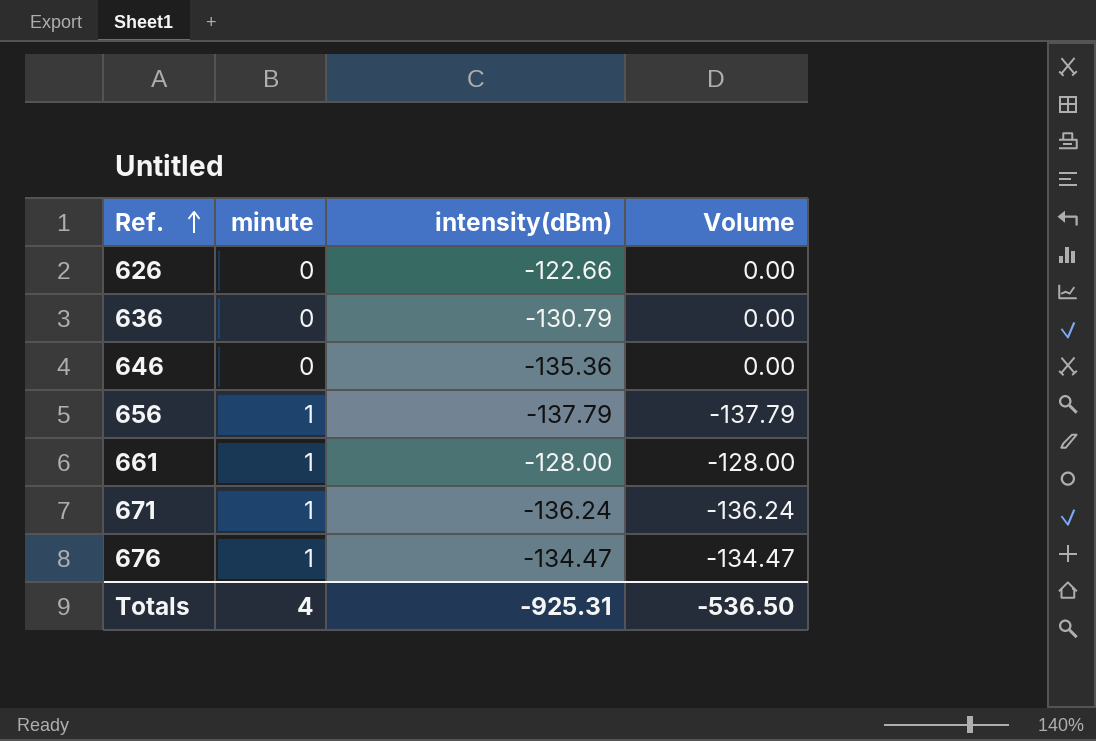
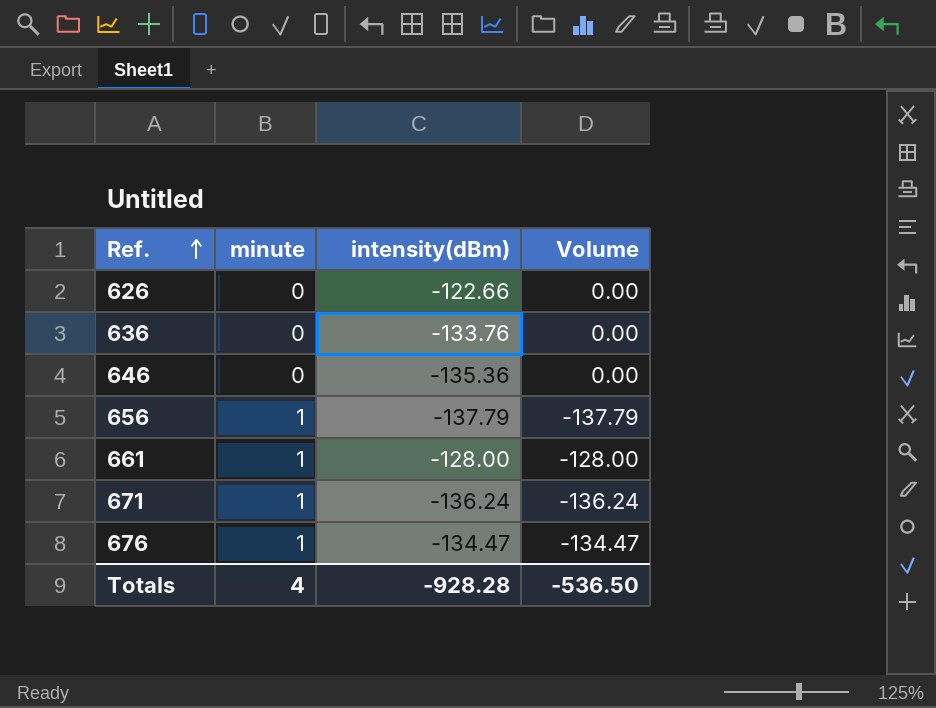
636 | intensity(dBm): -130.79 -> -133.76
Totals | intensity(dBm): -925.31 -> -928.28

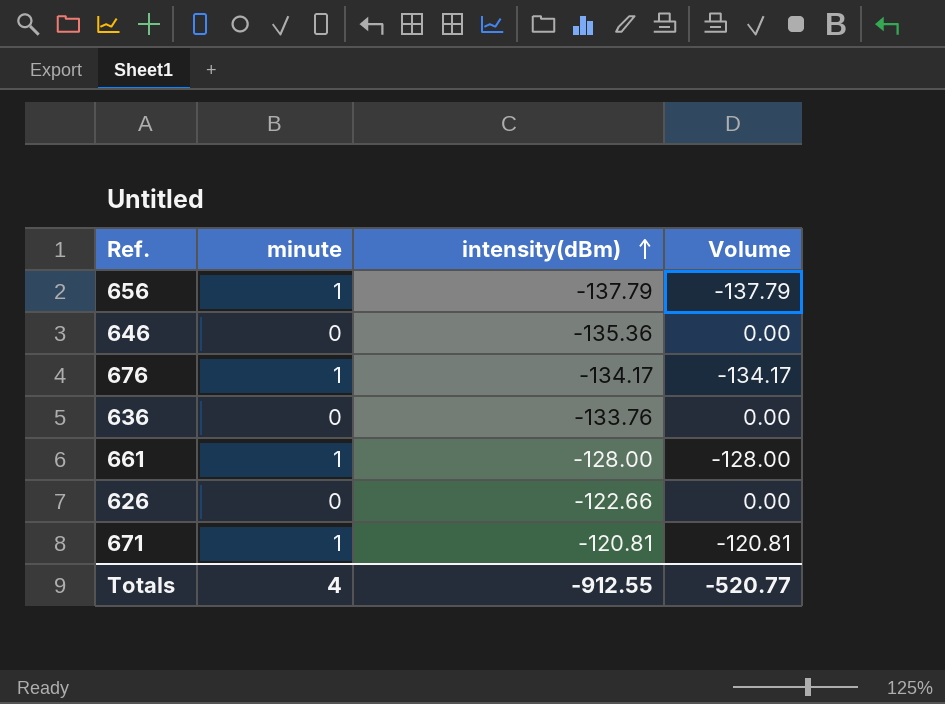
row order: Ref. ascending -> intensity(dBm) ascending
676 | intensity(dBm): -134.47 -> -134.17
676 | Volume: -134.47 -> -134.17
671 | intensity(dBm): -136.24 -> -120.81
671 | Volume: -136.24 -> -120.81
Totals | intensity(dBm): -928.28 -> -912.55
Totals | Volume: -536.50 -> -520.77

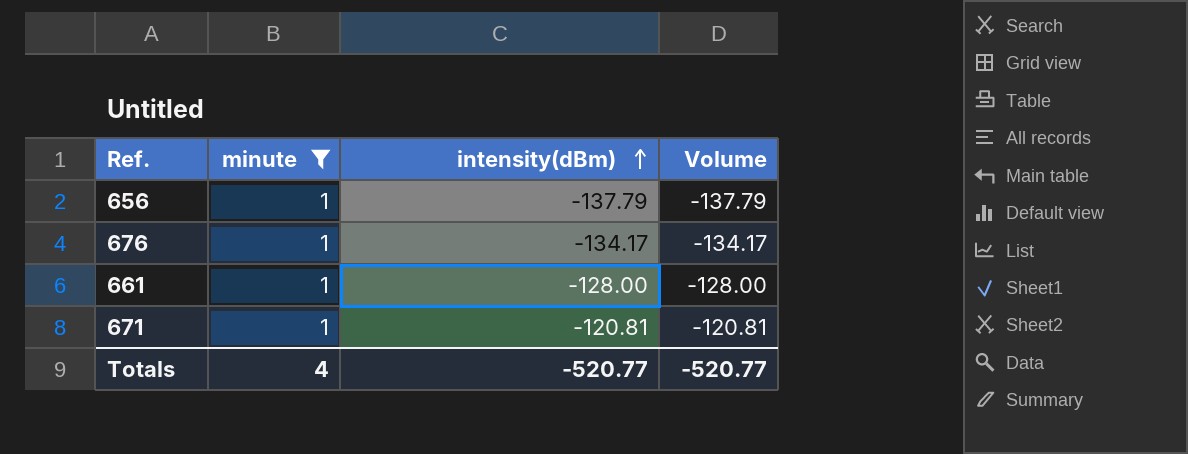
filter: none -> minute = 1
Totals | intensity(dBm): -912.55 -> -520.77

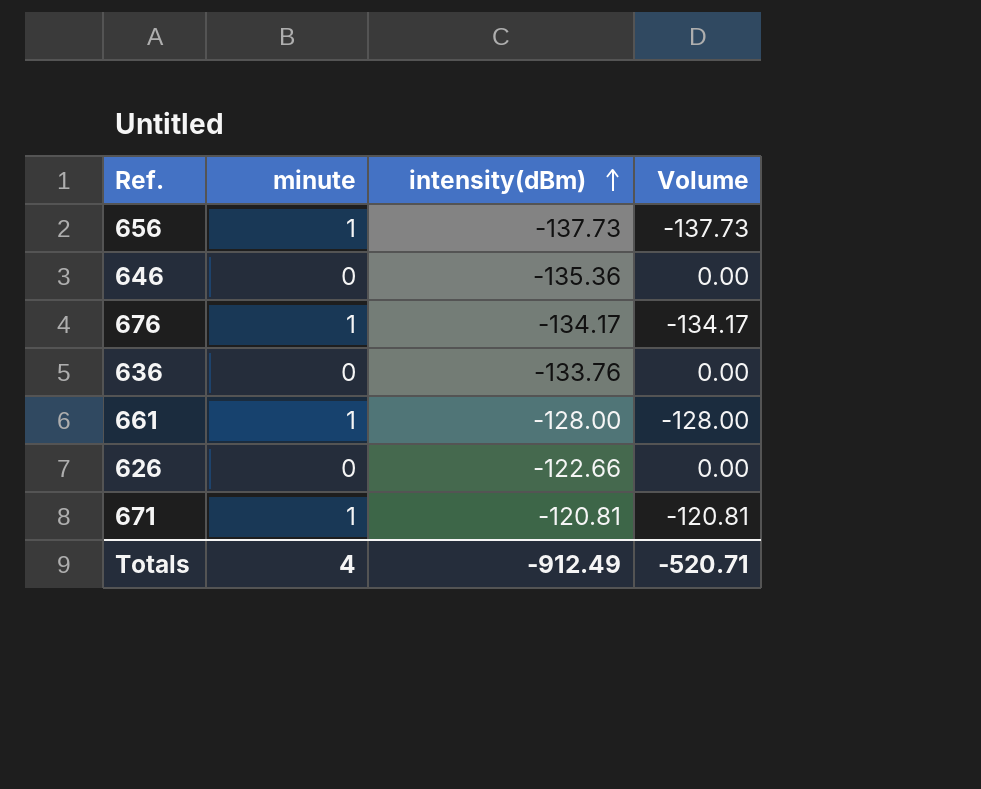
filter: minute = 1 -> none
656 | intensity(dBm): -137.79 -> -137.73
656 | Volume: -137.79 -> -137.73
Totals | intensity(dBm): -520.77 -> -912.49
Totals | Volume: -520.77 -> -520.71

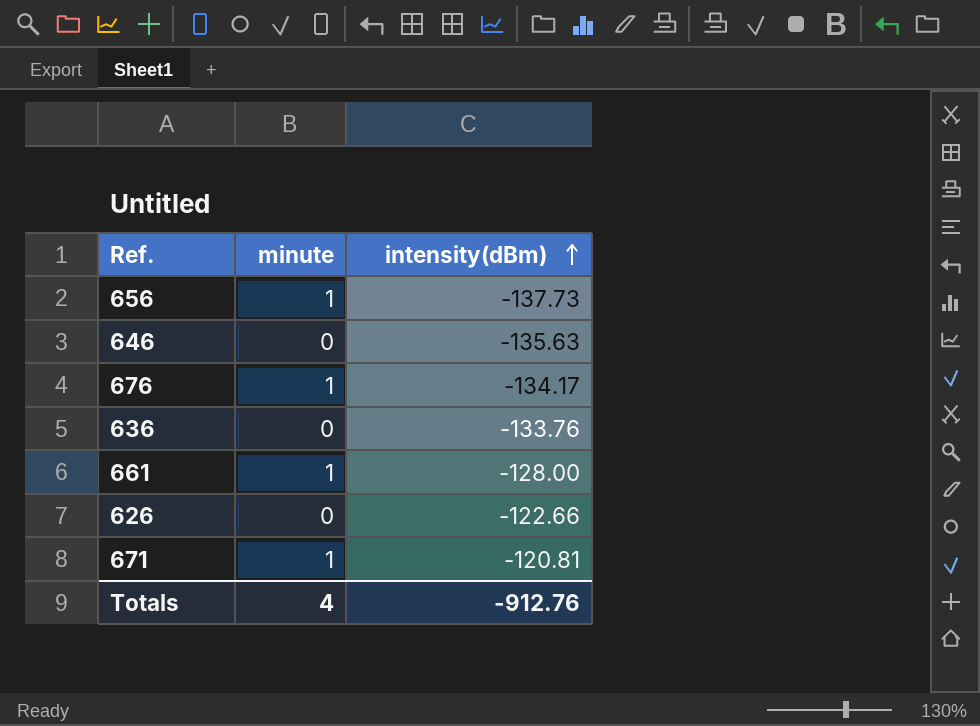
column Volume | formula: [minute] * [intensity(dBm)] -> none
646 | intensity(dBm): -135.36 -> -135.63
Totals | intensity(dBm): -912.49 -> -912.76

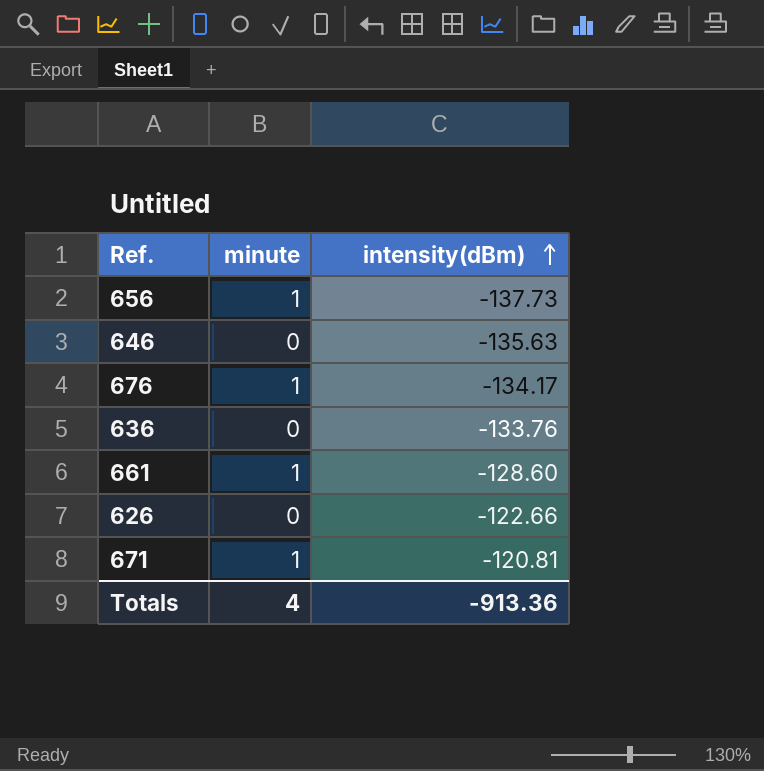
661 | intensity(dBm): -128.00 -> -128.60
Totals | intensity(dBm): -912.76 -> -913.36

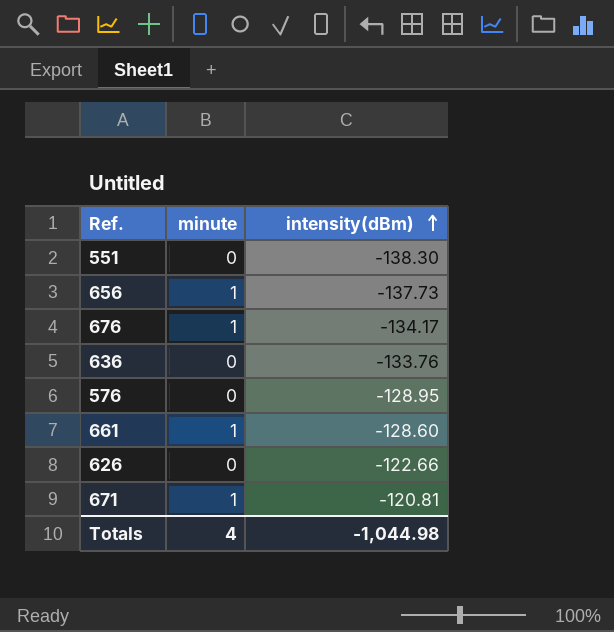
row 646: 0 | -135.63 -> none
row 551: none -> 0 | -138.30
row 576: none -> 0 | -128.95
Totals | intensity(dBm): -913.36 -> -1,044.98

